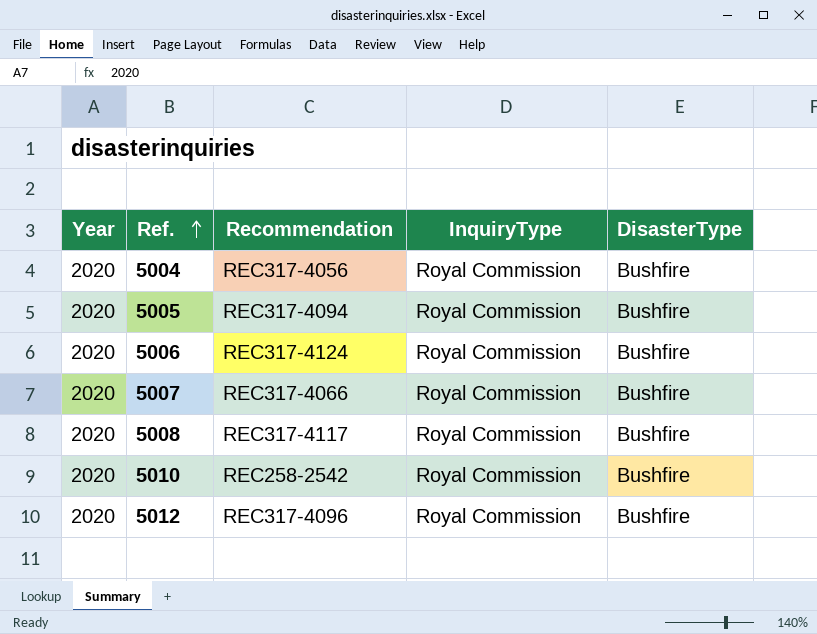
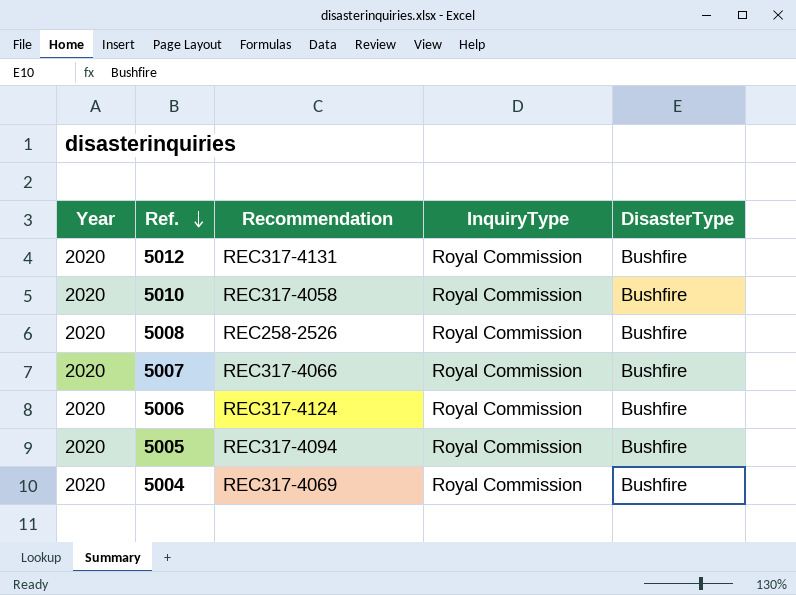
row order: Ref. ascending -> Ref. descending
5012 | Recommendation: REC317-4096 -> REC317-4131
5010 | Recommendation: REC258-2542 -> REC317-4058
5008 | Recommendation: REC317-4117 -> REC258-2526
5004 | Recommendation: REC317-4056 -> REC317-4069

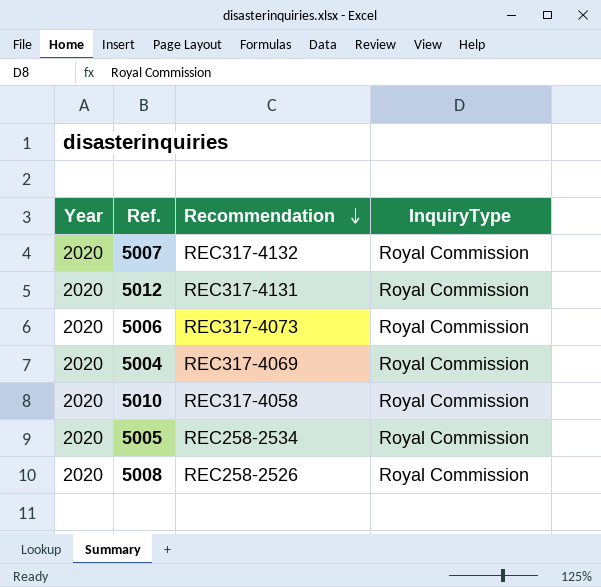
row order: Ref. descending -> Recommendation descending
column DisasterType | position: 5 -> none
5007 | Recommendation: REC317-4066 -> REC317-4132
5006 | Recommendation: REC317-4124 -> REC317-4073
5005 | Recommendation: REC317-4094 -> REC258-2534

